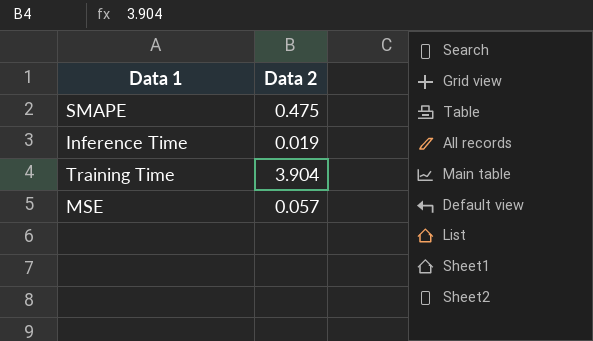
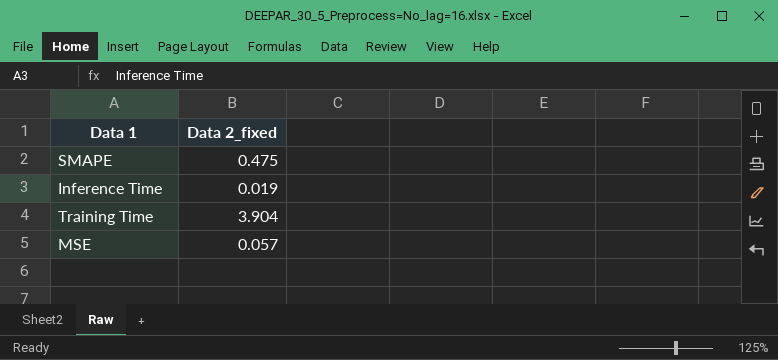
column name: Data 2 -> Data 2_fixed

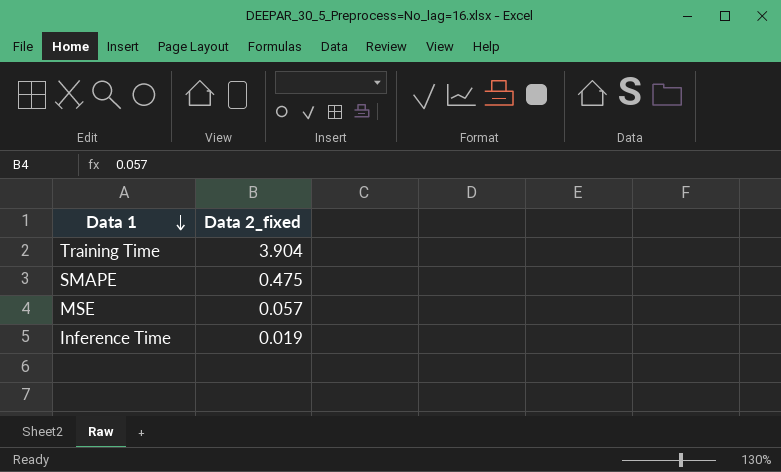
row order: none -> Data 1 descending

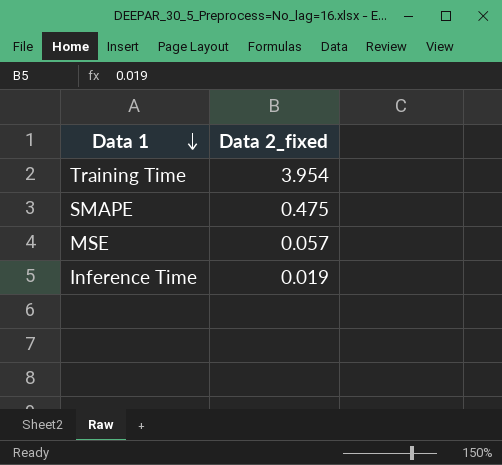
Training Time | Data 2_fixed: 3.904 -> 3.954

